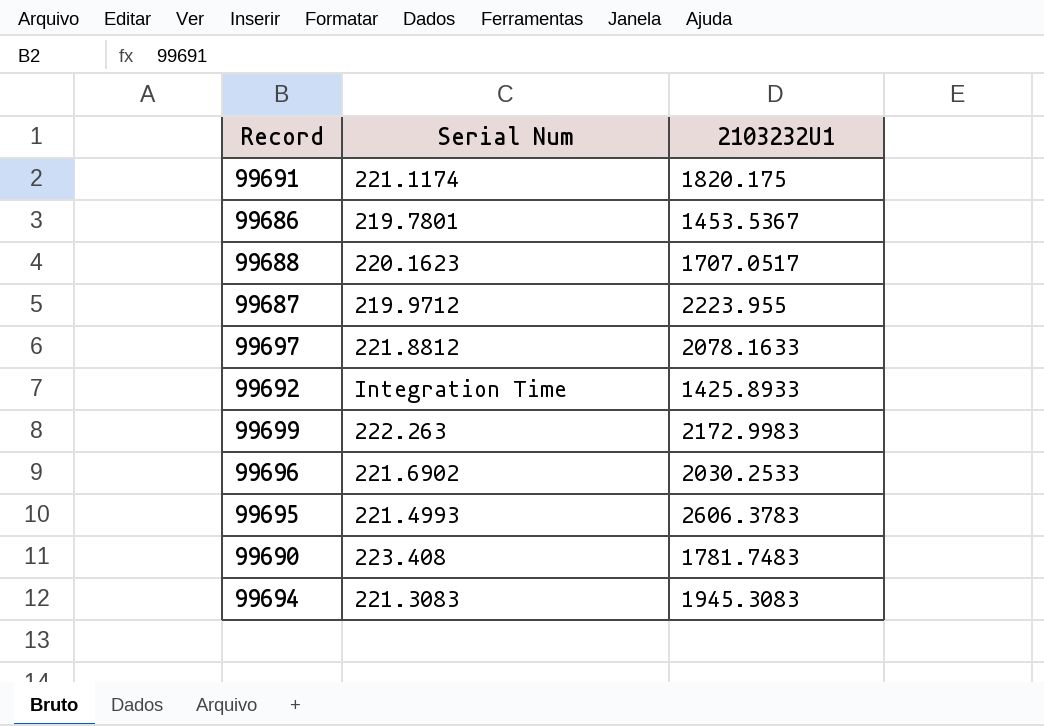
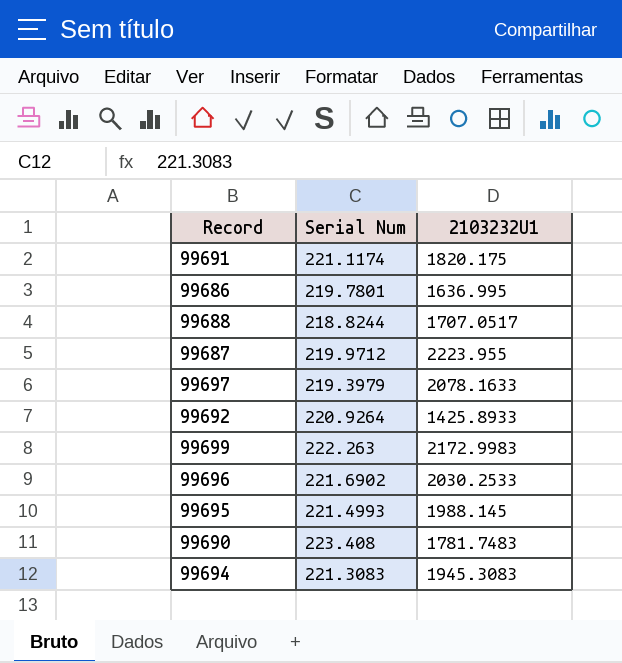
99686 | 2103232U1: 1453.5367 -> 1636.995
99688 | Serial Num: 220.1623 -> 218.8244
99697 | Serial Num: 221.8812 -> 219.3979
99692 | Serial Num: Integration Time -> 220.9264
99695 | 2103232U1: 2606.3783 -> 1988.145

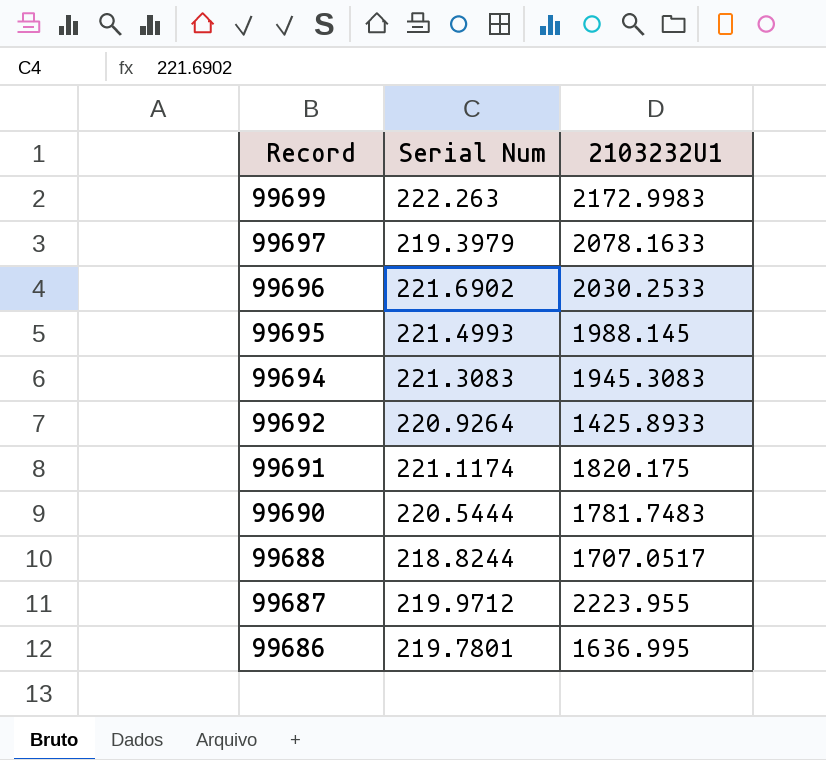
row order: none -> Record descending
99690 | Serial Num: 223.408 -> 220.5444

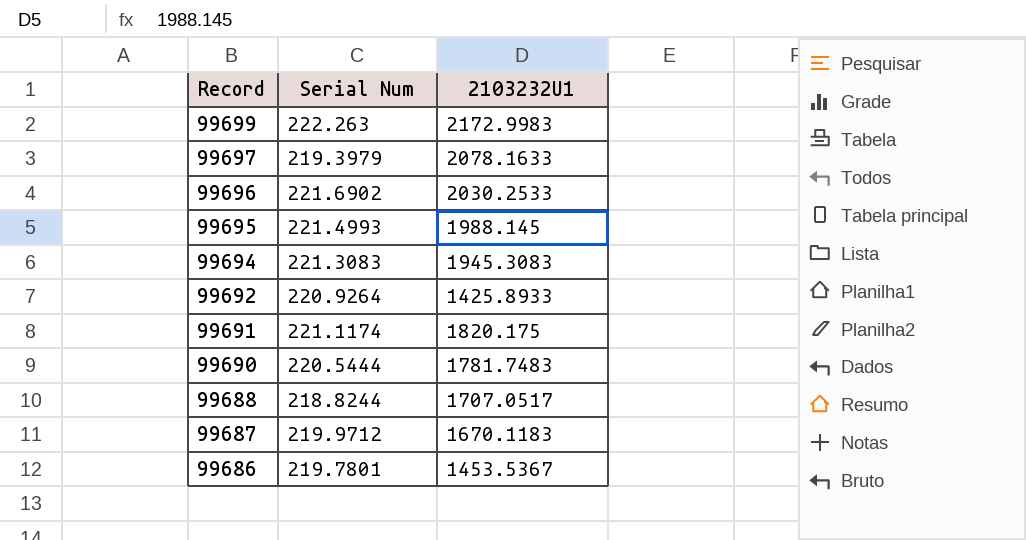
99687 | 2103232U1: 2223.955 -> 1670.1183
99686 | 2103232U1: 1636.995 -> 1453.5367

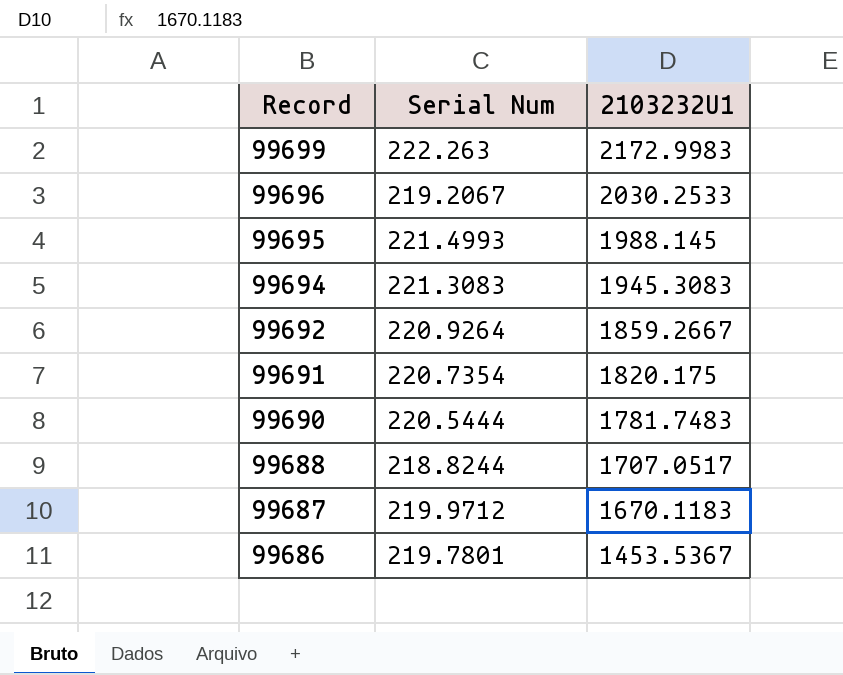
row 99697: 219.3979 | 2078.1633 -> none
99696 | Serial Num: 221.6902 -> 219.2067
99692 | 2103232U1: 1425.8933 -> 1859.2667
99691 | Serial Num: 221.1174 -> 220.7354

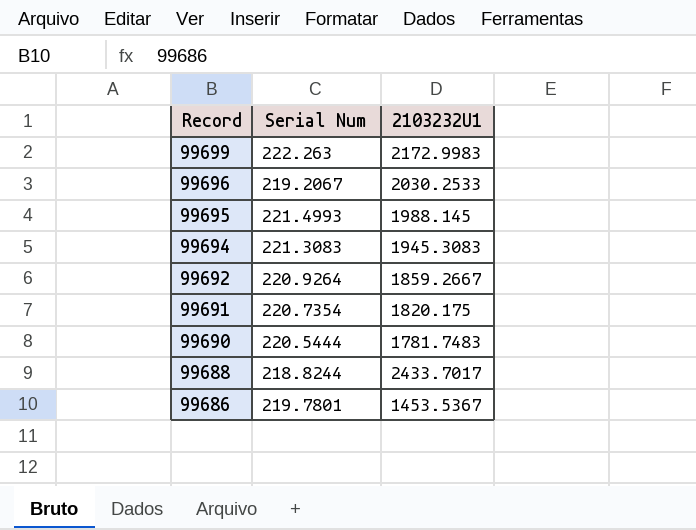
row 99687: 219.9712 | 1670.1183 -> none
99688 | 2103232U1: 1707.0517 -> 2433.7017

